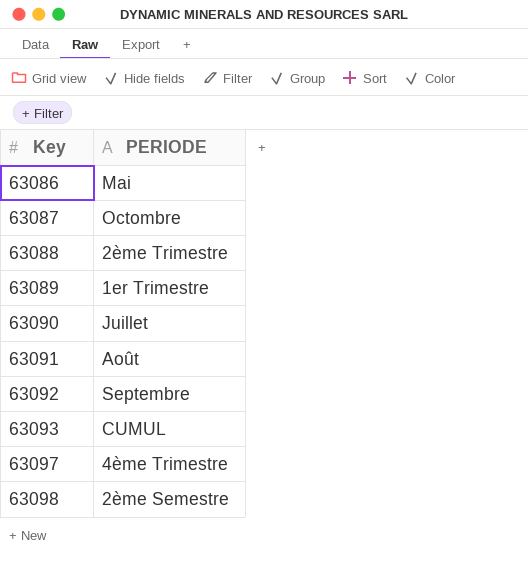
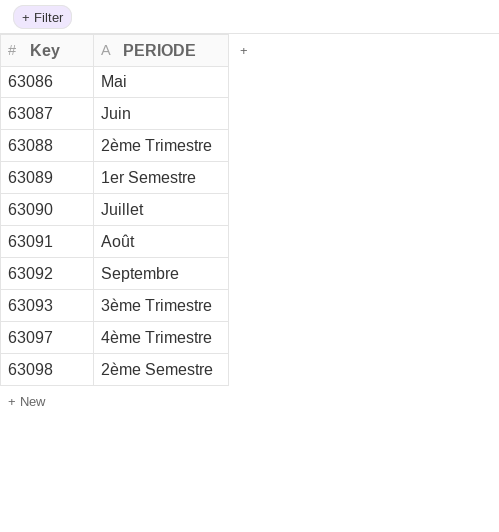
63087 | PERIODE: Octombre -> Juin
63089 | PERIODE: 1er Trimestre -> 1er Semestre
63093 | PERIODE: CUMUL -> 3ème Trimestre

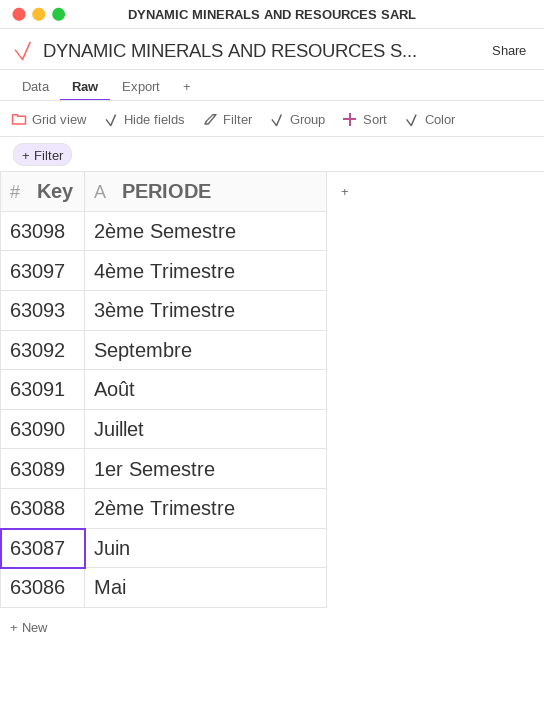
row order: Key ascending -> Key descending

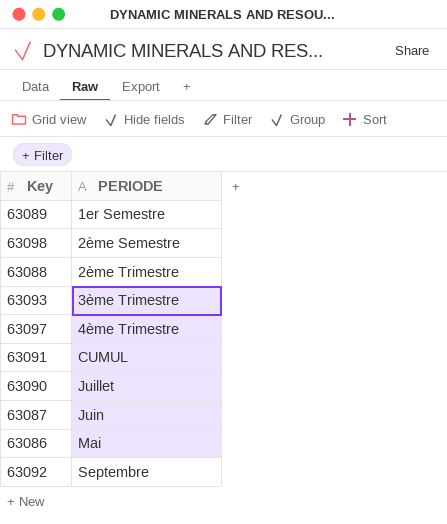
row order: Key descending -> PERIODE ascending
63091 | PERIODE: Août -> CUMUL

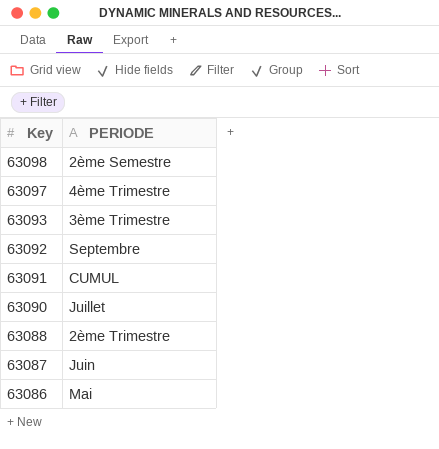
row order: PERIODE ascending -> Key descending
row 63089: 1er Semestre -> none

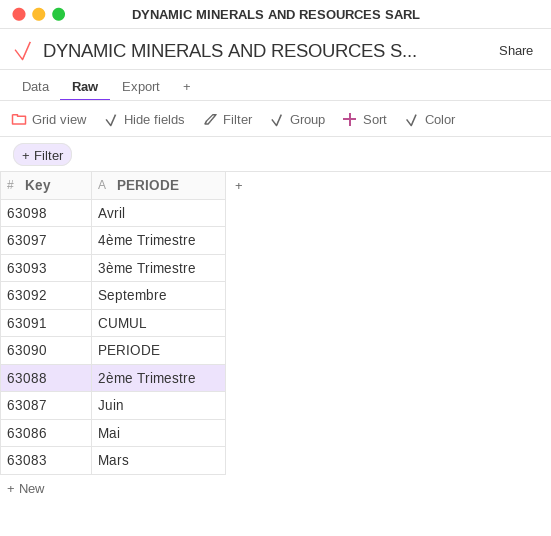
63098 | PERIODE: 2ème Semestre -> Avril
63090 | PERIODE: Juillet -> PERIODE
row 63083: none -> Mars

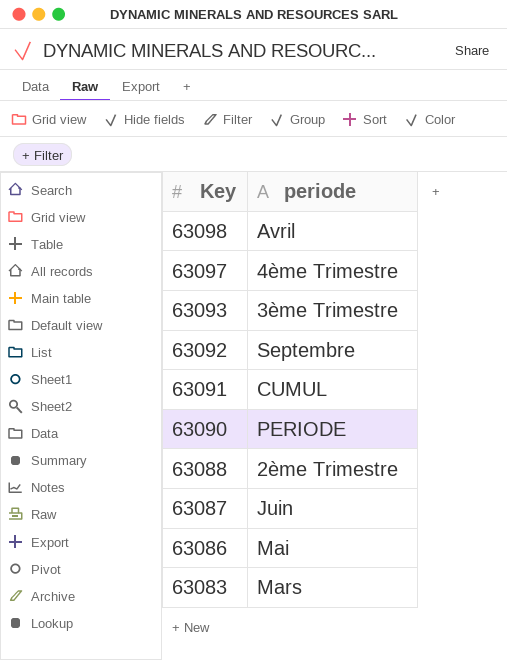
column name: PERIODE -> periode

